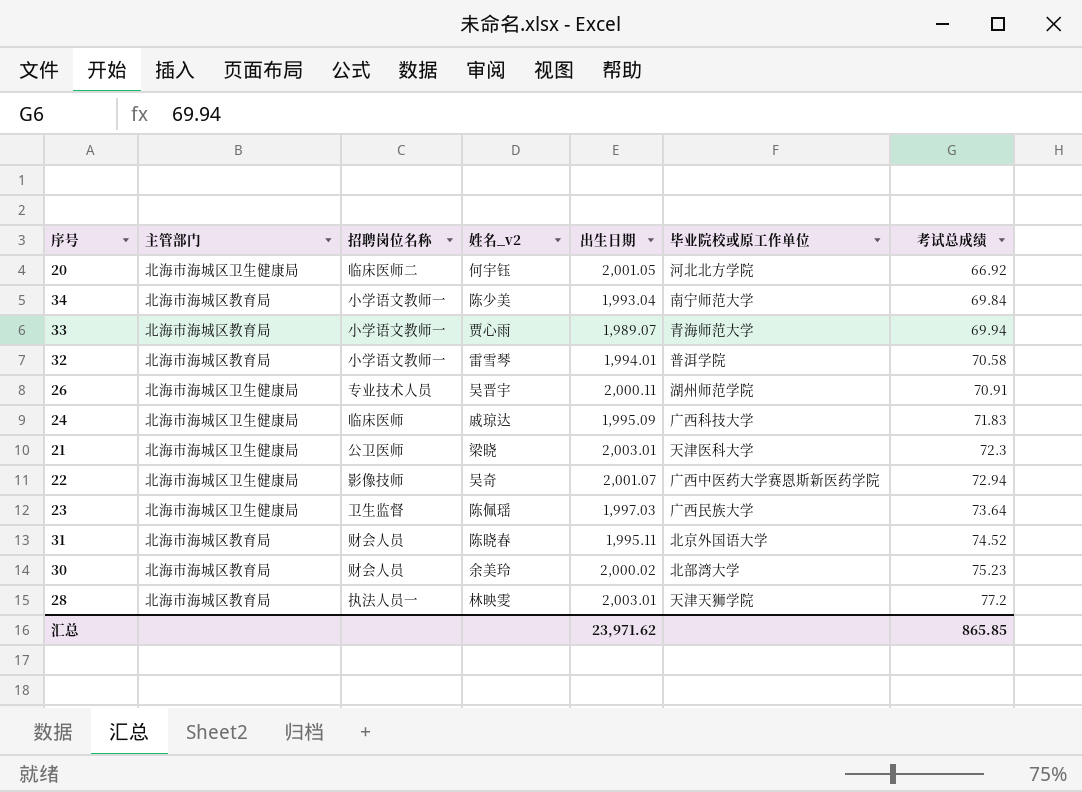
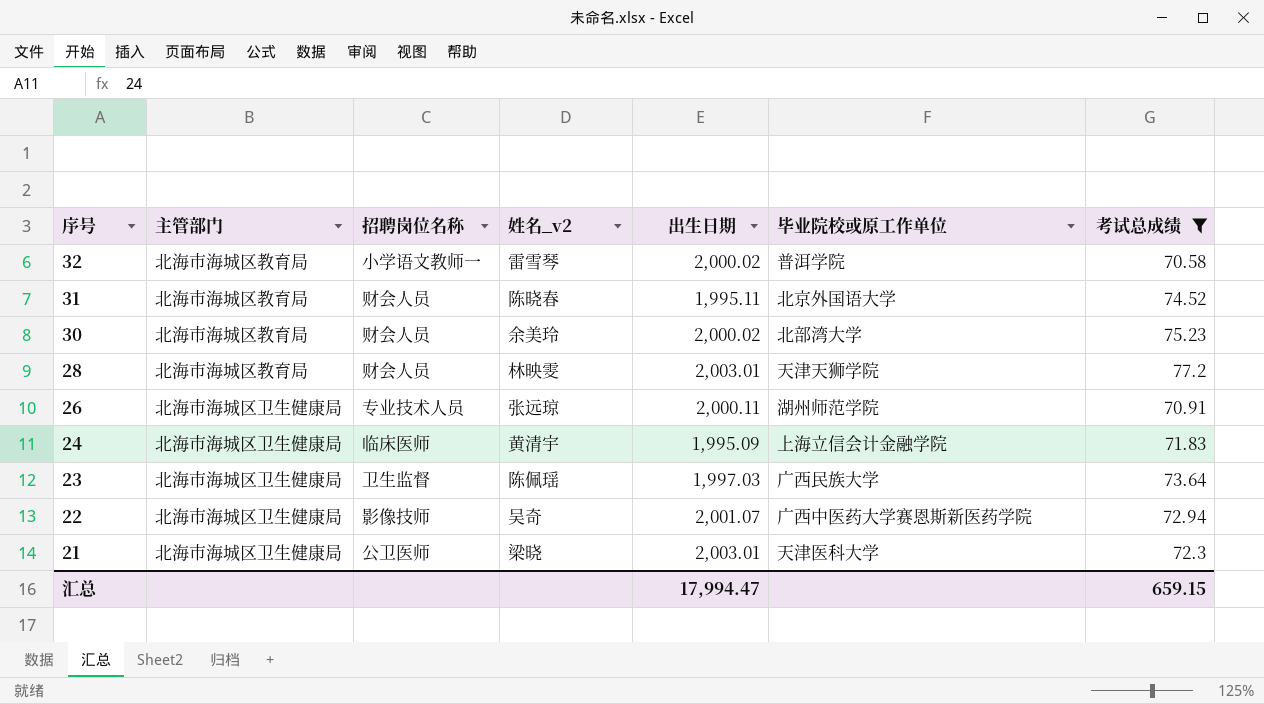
filter: none -> 考试总成绩 >= 70.58
row order: 考试总成绩 ascending -> 序号 descending
32 | 出生日期: 1,994.01 -> 2,000.02
28 | 招聘岗位名称: 执法人员一 -> 财会人员
26 | 姓名_v2: 吴晋宇 -> 张远琼
24 | 姓名_v2: 戚琼达 -> 黄清宇
24 | 毕业院校或原工作单位: 广西科技大学 -> 上海立信会计金融学院
汇总 | 出生日期: 23,971.62 -> 17,994.47
汇总 | 考试总成绩: 865.85 -> 659.15

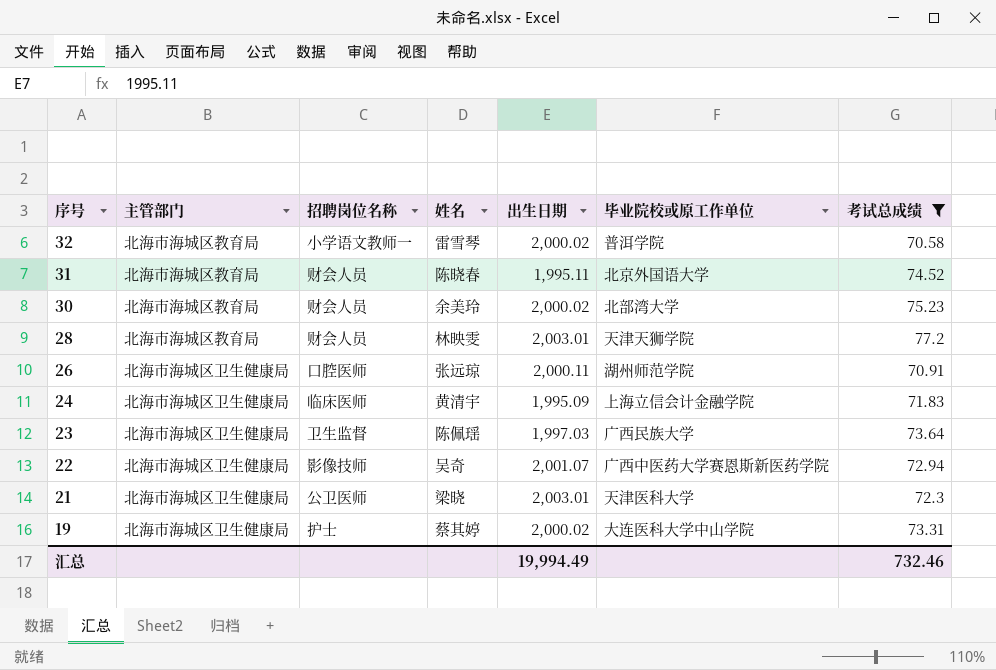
column name: 姓名_v2 -> 姓名
26 | 招聘岗位名称: 专业技术人员 -> 口腔医师
row 19: none -> 北海市海城区卫生健康局 | 护士 | 蔡其婷 | 2,000.02 | 大连医科大学中山学院 | 73.31
汇总 | 出生日期: 17,994.47 -> 19,994.49
汇总 | 考试总成绩: 659.15 -> 732.46

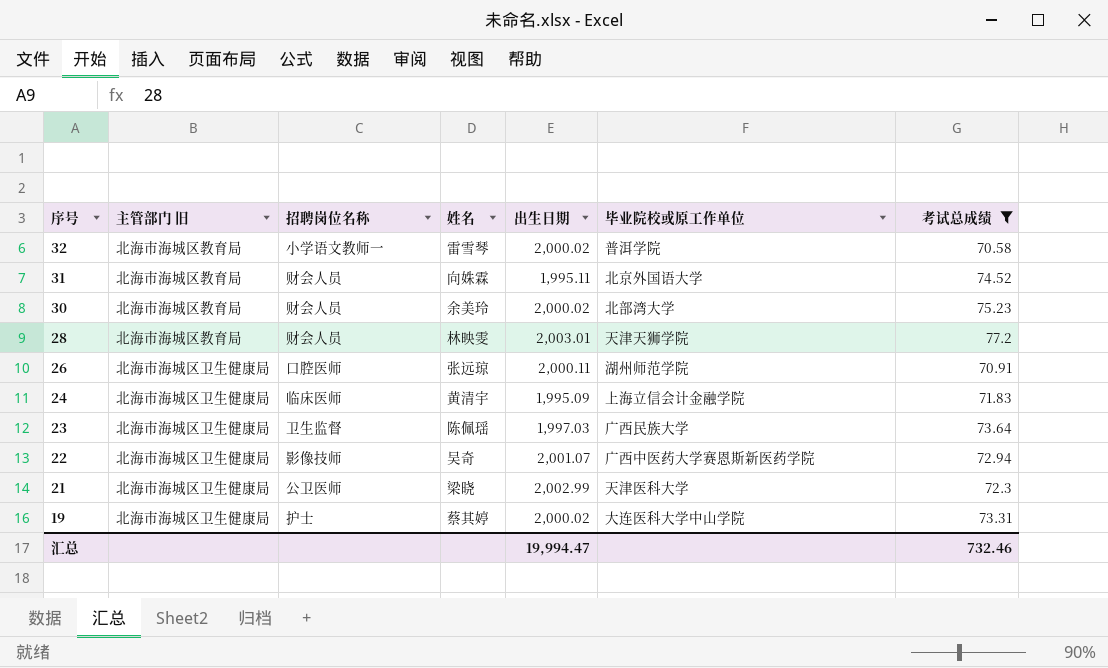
column name: 主管部门 -> 主管部门 旧
31 | 姓名: 陈晓春 -> 向姝霖
21 | 出生日期: 2,003.01 -> 2,002.99
汇总 | 出生日期: 19,994.49 -> 19,994.47

